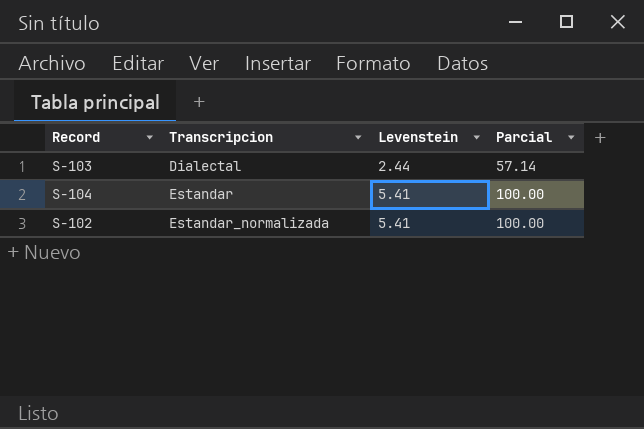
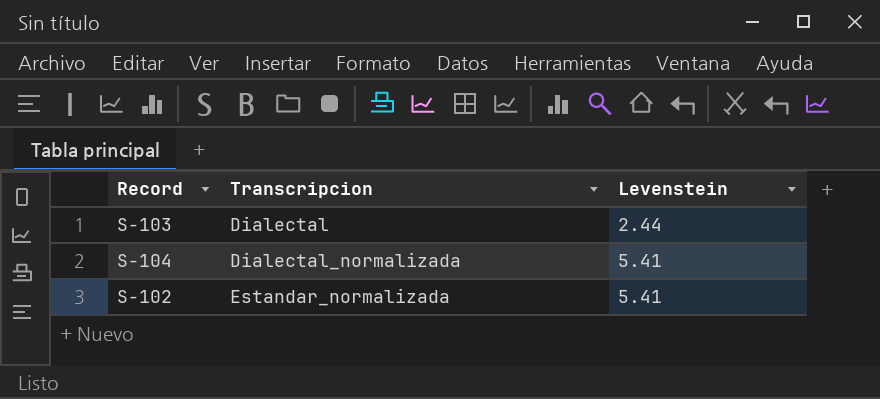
column Parcial | position: 4 -> none
S-104 | Transcripcion: Estandar -> Dialectal_normalizada

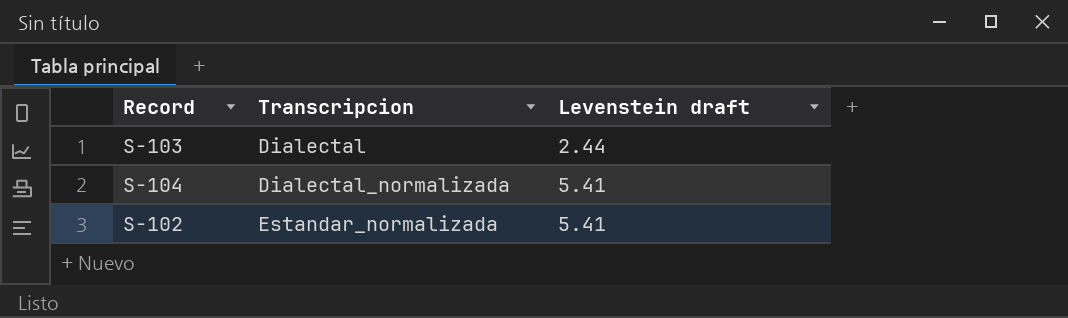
column name: Levenstein -> Levenstein draft

